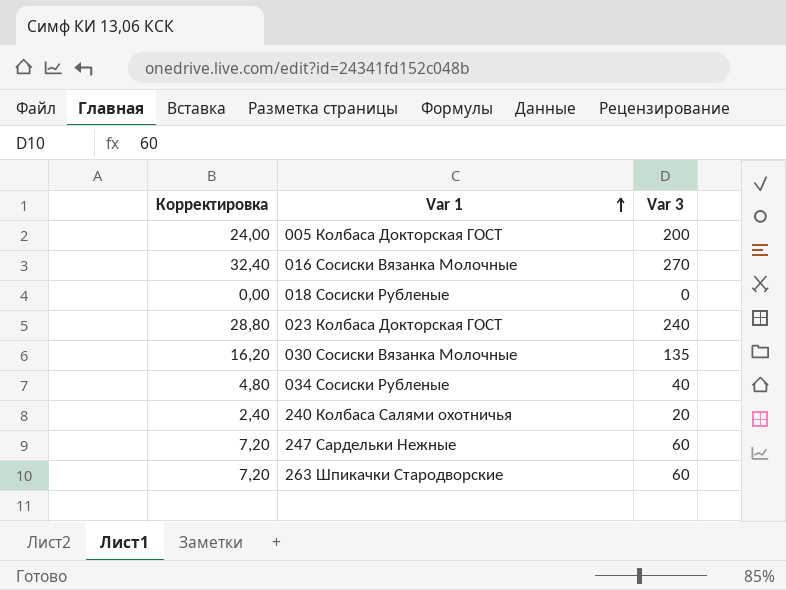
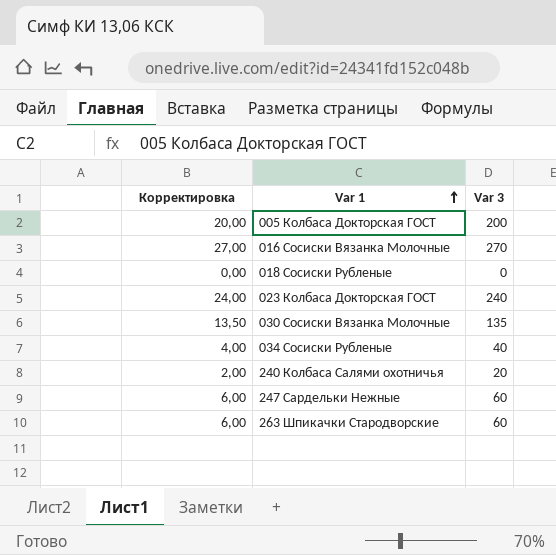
column Корректировка | formula: [Var 3] * 0,12 -> [Var 3] * 0,1

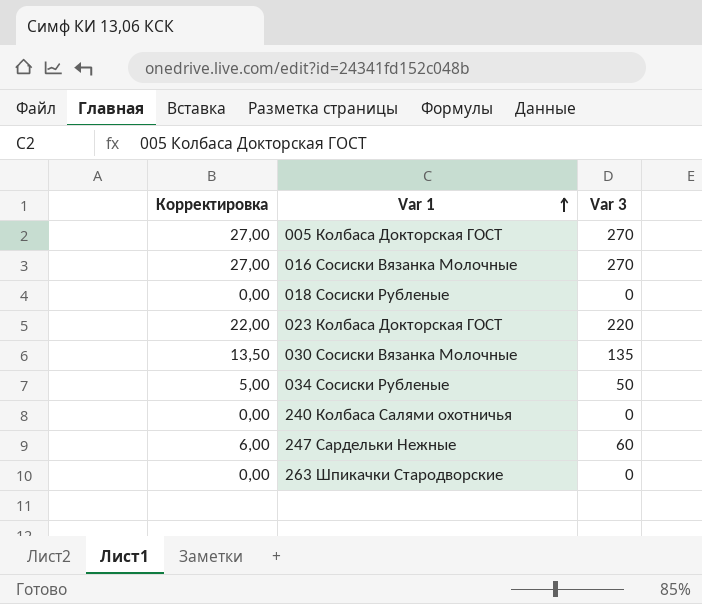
005 Колбаса Докторская ГОСТ | Корректировка: 20,00 -> 27,00
005 Колбаса Докторская ГОСТ | Var 3: 200 -> 270
023 Колбаса Докторская ГОСТ | Корректировка: 24,00 -> 22,00
023 Колбаса Докторская ГОСТ | Var 3: 240 -> 220
034 Сосиски Рубленые | Корректировка: 4,00 -> 5,00
034 Сосиски Рубленые | Var 3: 40 -> 50
240 Колбаса Салями охотничья | Корректировка: 2,00 -> 0,00
240 Колбаса Салями охотничья | Var 3: 20 -> 0
263 Шпикачки Стародворские | Корректировка: 6,00 -> 0,00
263 Шпикачки Стародворские | Var 3: 60 -> 0

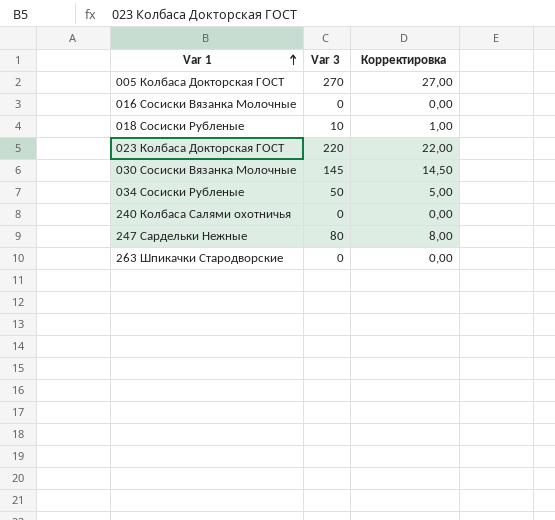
column Корректировка | position: 1 -> 3
016 Сосиски Вязанка Молочные | Var 3: 270 -> 0
016 Сосиски Вязанка Молочные | Корректировка: 27,00 -> 0,00
018 Сосиски Рубленые | Var 3: 0 -> 10
018 Сосиски Рубленые | Корректировка: 0,00 -> 1,00
030 Сосиски Вязанка Молочные | Var 3: 135 -> 145
030 Сосиски Вязанка Молочные | Корректировка: 13,50 -> 14,50
247 Сардельки Нежные | Var 3: 60 -> 80
247 Сардельки Нежные | Корректировка: 6,00 -> 8,00

